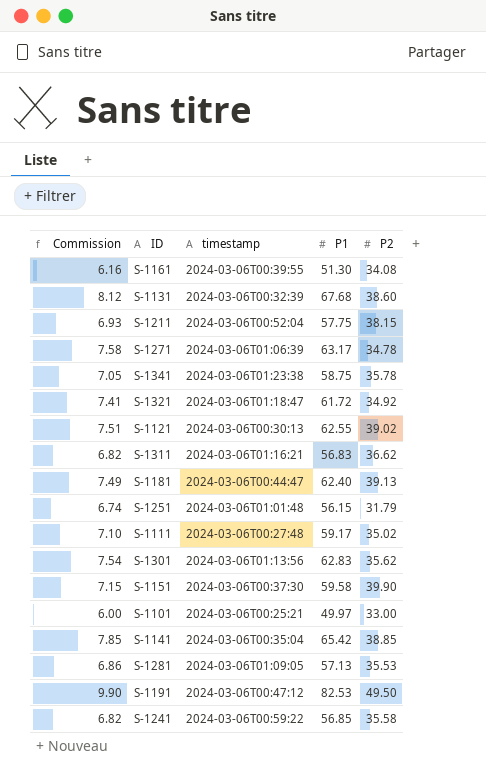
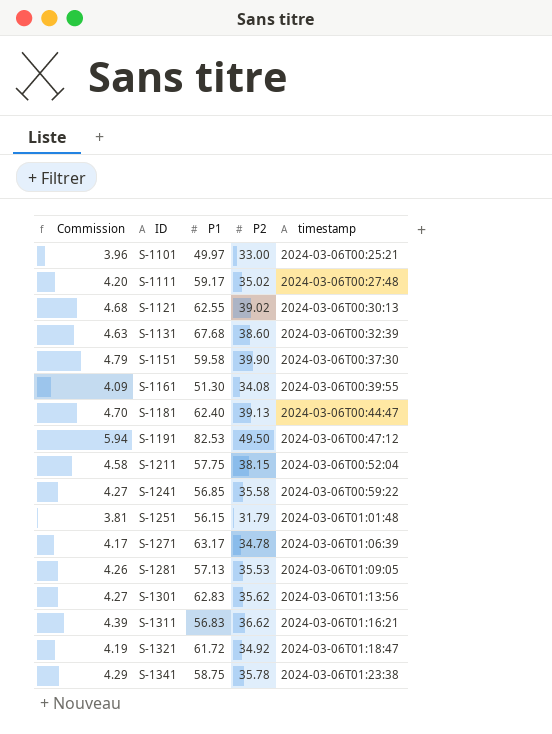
row order: none -> ID ascending
column Commission | formula: [P1] * 0.12 -> [P2] * 0.12
column timestamp | position: 3 -> 5
row S-1141: 7.85 | 2024-03-06T00:35:04 | 65.42 | 38.85 -> none

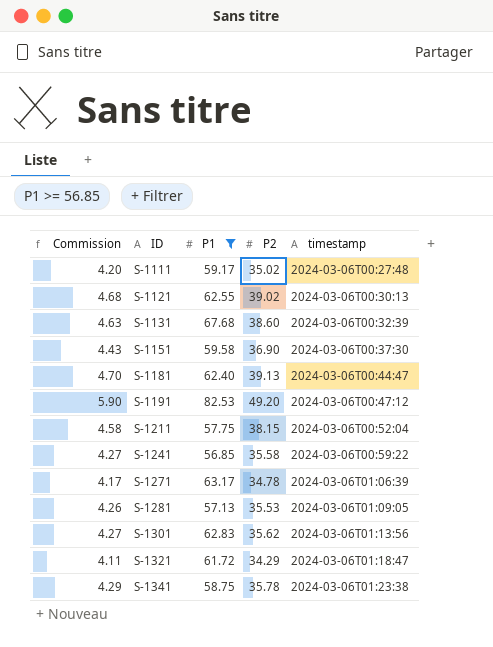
filter: none -> P1 >= 56.85
S-1151 | Commission: 4.79 -> 4.43
S-1151 | P2: 39.90 -> 36.90
S-1191 | Commission: 5.94 -> 5.90
S-1191 | P2: 49.50 -> 49.20
S-1321 | Commission: 4.19 -> 4.11
S-1321 | P2: 34.92 -> 34.29

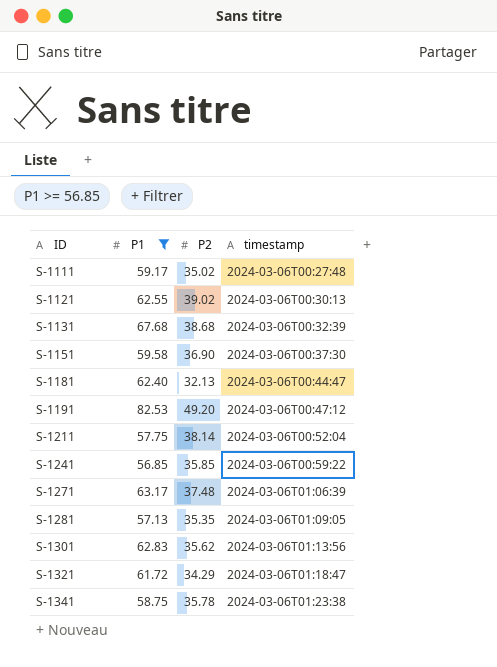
column Commission | formula: [P2] * 0.12 -> none
S-1131 | P2: 38.60 -> 38.68
S-1181 | P2: 39.13 -> 32.13
S-1211 | P2: 38.15 -> 38.14
S-1241 | P2: 35.58 -> 35.85
S-1271 | P2: 34.78 -> 37.48
S-1281 | P2: 35.53 -> 35.35

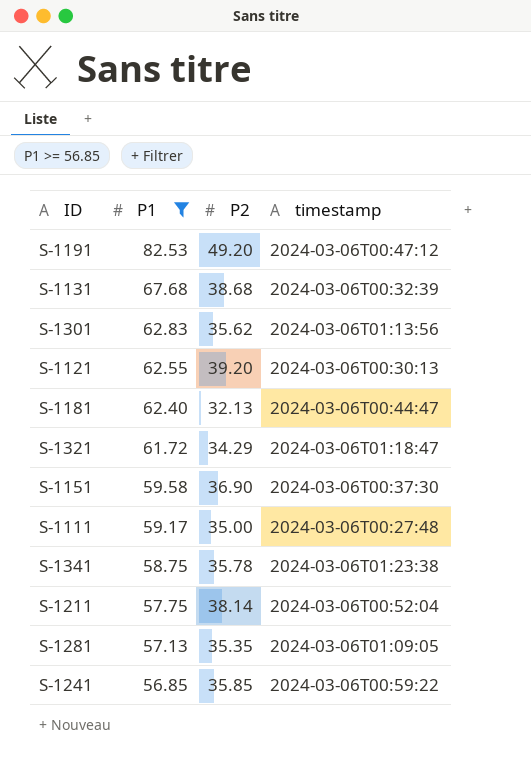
row order: ID ascending -> P1 descending
row S-1271: 63.17 | 37.48 | 2024-03-06T01:06:39 -> none
S-1121 | P2: 39.02 -> 39.20
S-1111 | P2: 35.02 -> 35.00

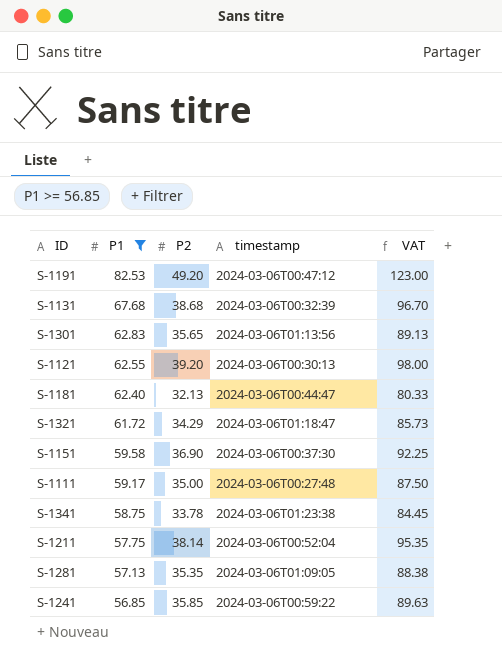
column VAT | formula: none -> [P2] * 2.5
S-1301 | P2: 35.62 -> 35.65
S-1341 | P2: 35.78 -> 33.78

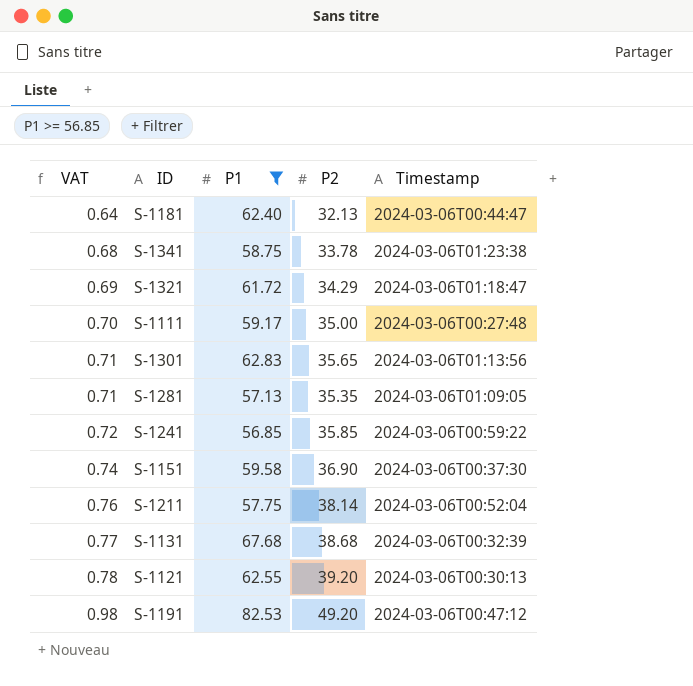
row order: P1 descending -> VAT ascending
column VAT | formula: [P2] * 2.5 -> [P2] * 0.02
column VAT | position: 5 -> 1
column name: timestamp -> Timestamp

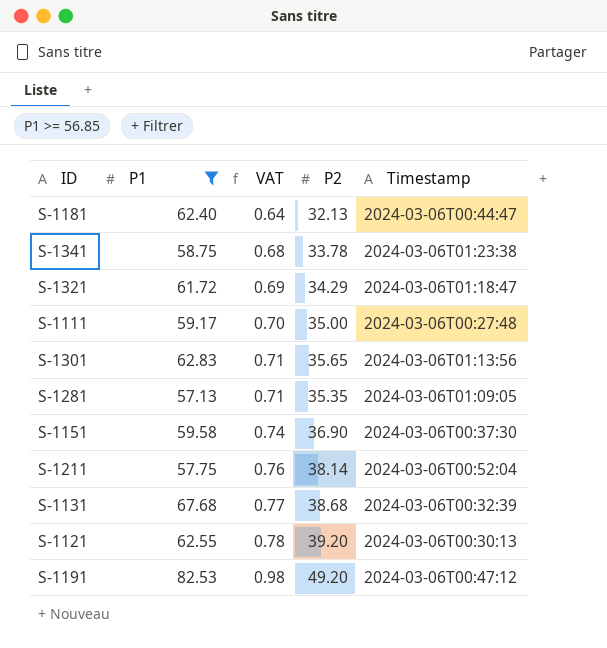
column VAT | position: 1 -> 3
row S-1241: 0.72 | 56.85 | 35.85 | 2024-03-06T00:59:22 -> none

